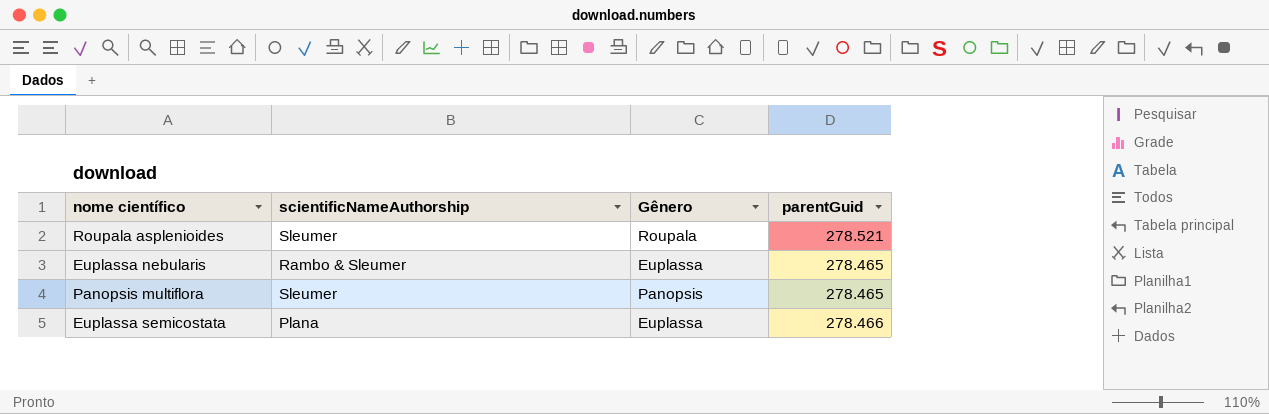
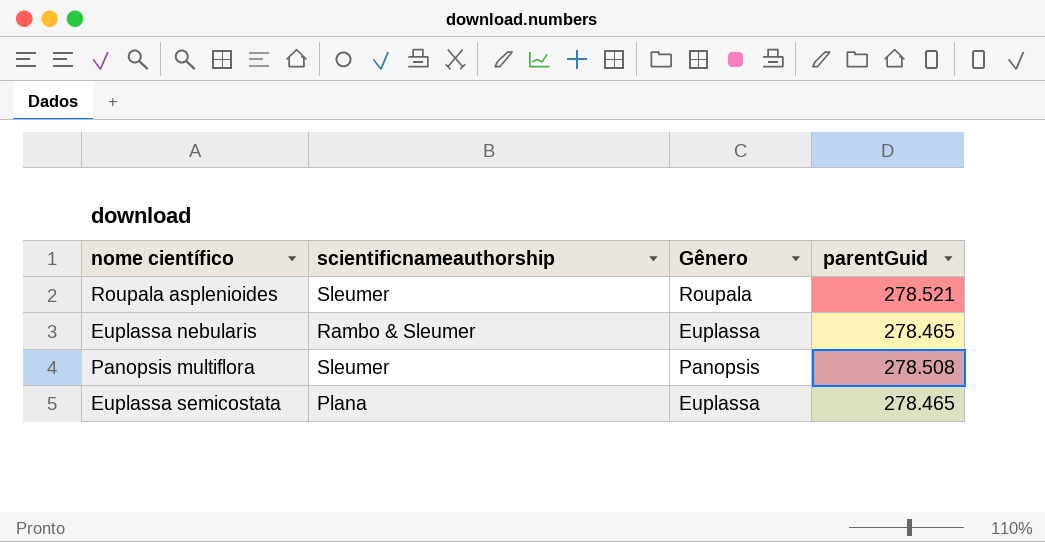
column name: scientificNameAuthorship -> scientificnameauthorship
Panopsis multiflora | parentGuid: 278.465 -> 278.508
Euplassa semicostata | parentGuid: 278.466 -> 278.465

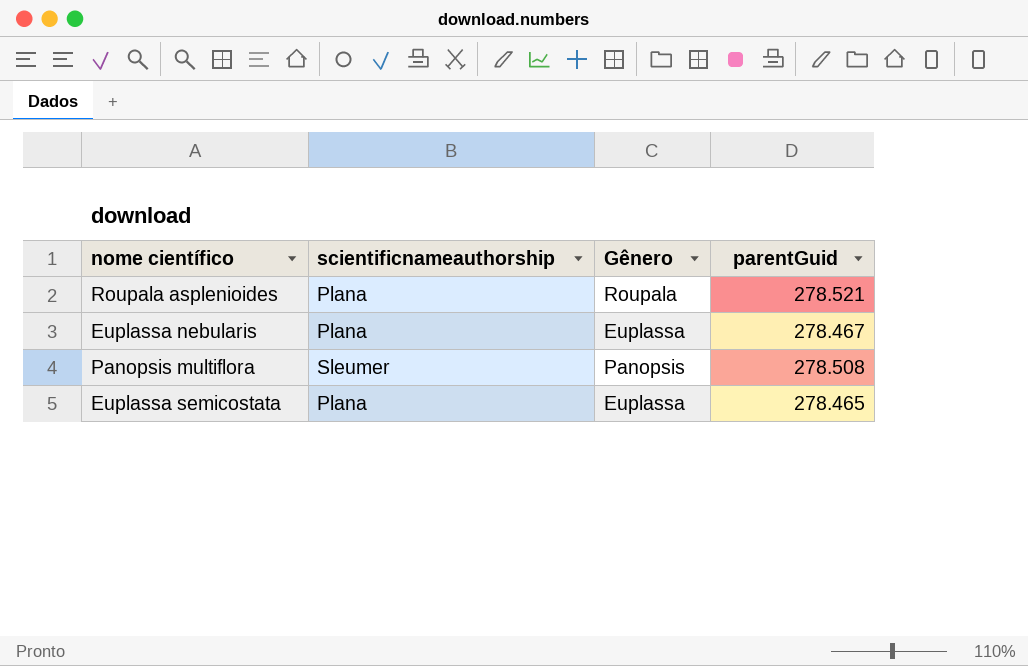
Roupala asplenioides | scientificnameauthorship: Sleumer -> Plana
Euplassa nebularis | scientificnameauthorship: Rambo & Sleumer -> Plana
Euplassa nebularis | parentGuid: 278.465 -> 278.467

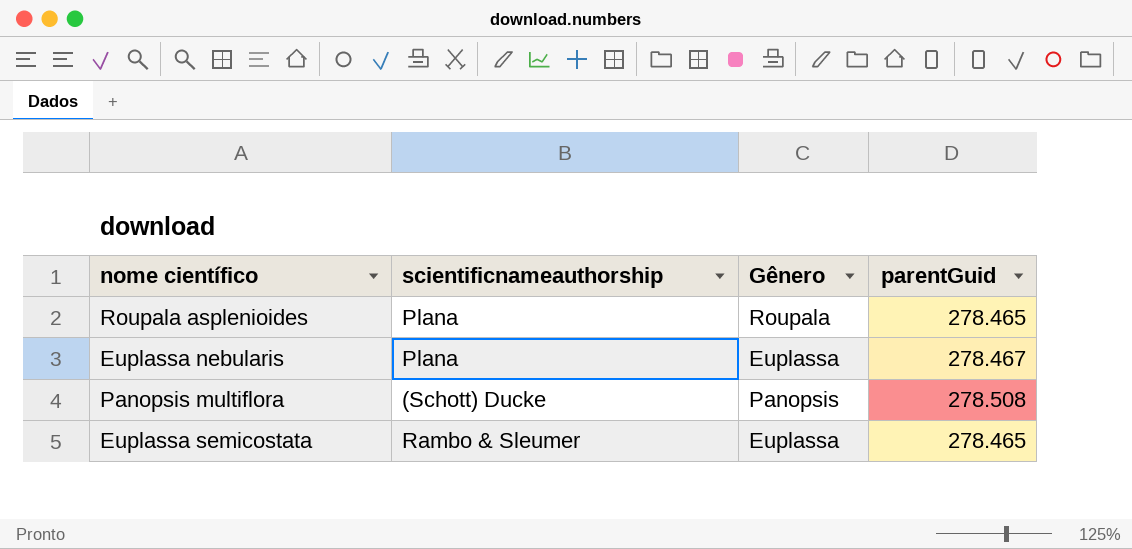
Roupala asplenioides | parentGuid: 278.521 -> 278.465
Panopsis multiflora | scientificnameauthorship: Sleumer -> (Schott) Ducke
Euplassa semicostata | scientificnameauthorship: Plana -> Rambo & Sleumer

